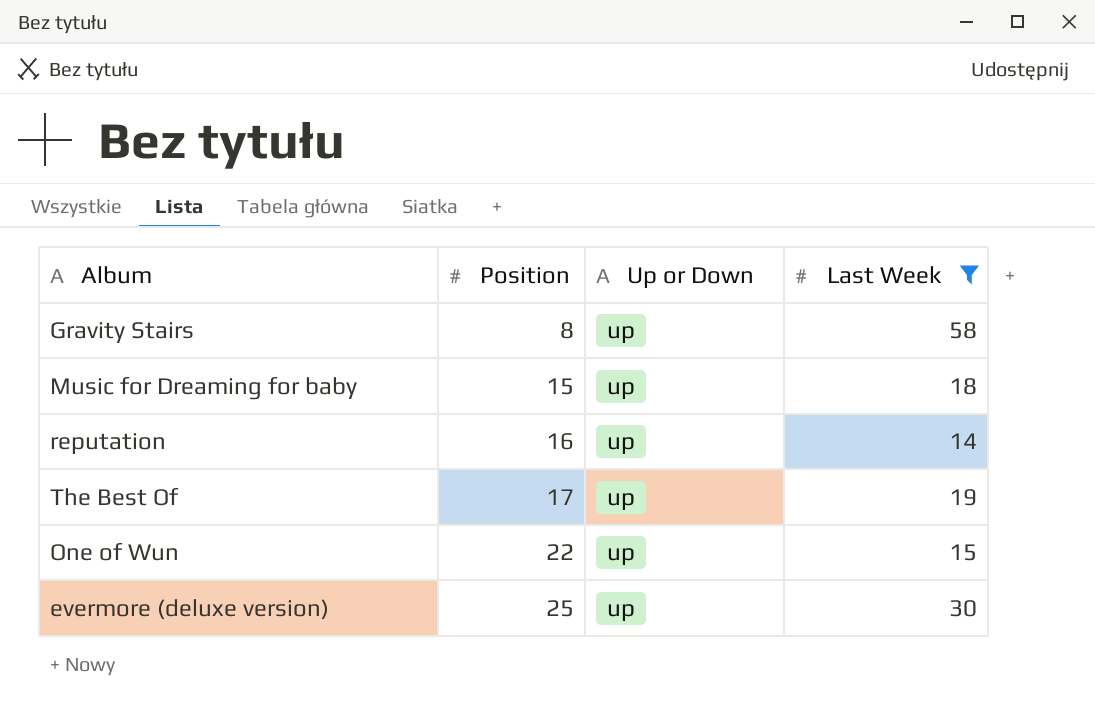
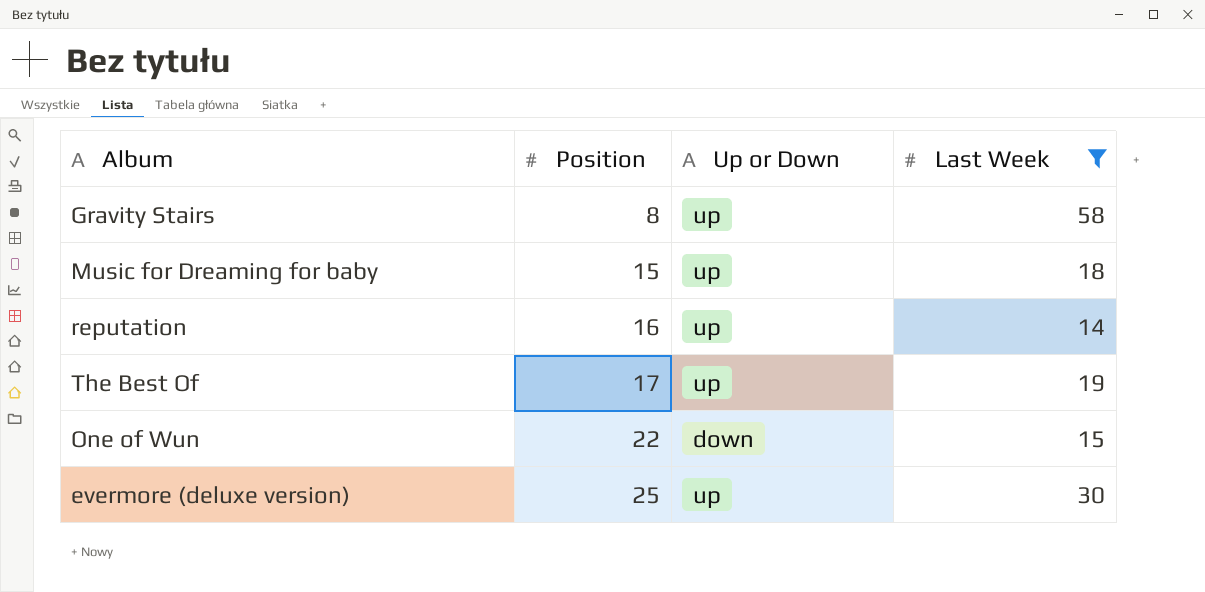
One of Wun | Up or Down: up -> down

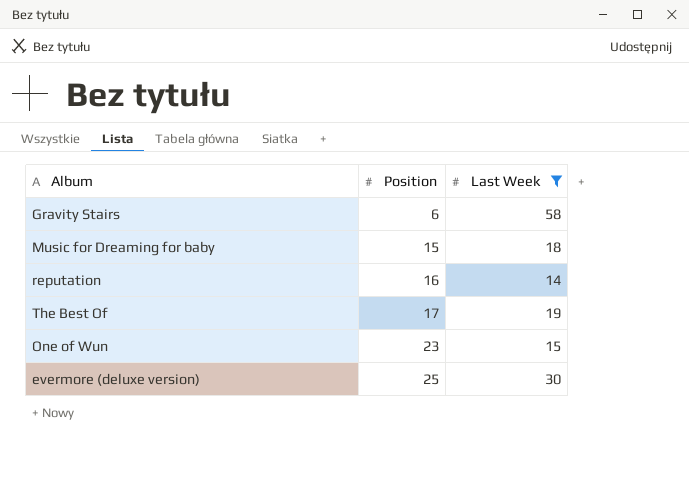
column Up or Down | position: 3 -> none
Gravity Stairs | Position: 8 -> 6
One of Wun | Position: 22 -> 23

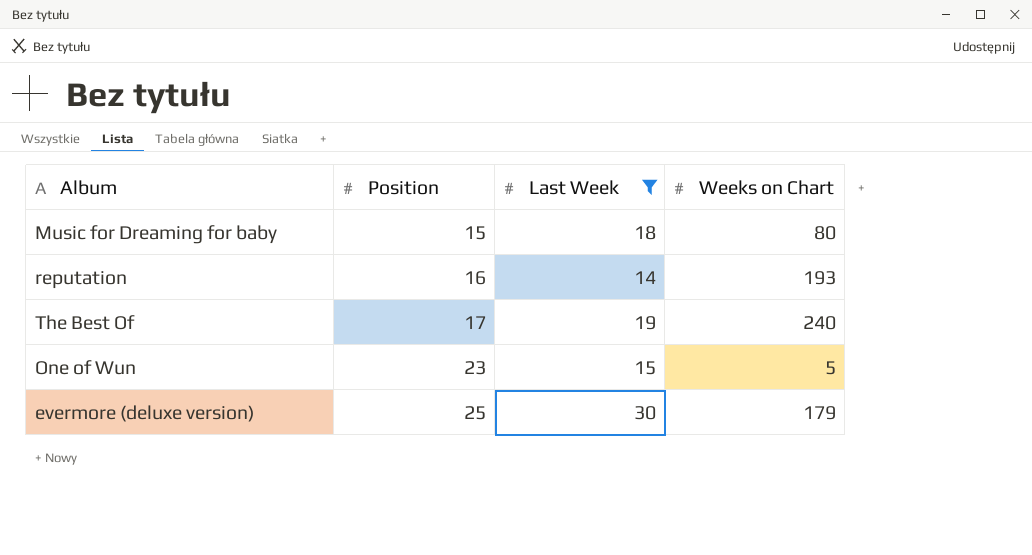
column Weeks on Chart | position: none -> 4
row Gravity Stairs: 6 | 58 -> none

